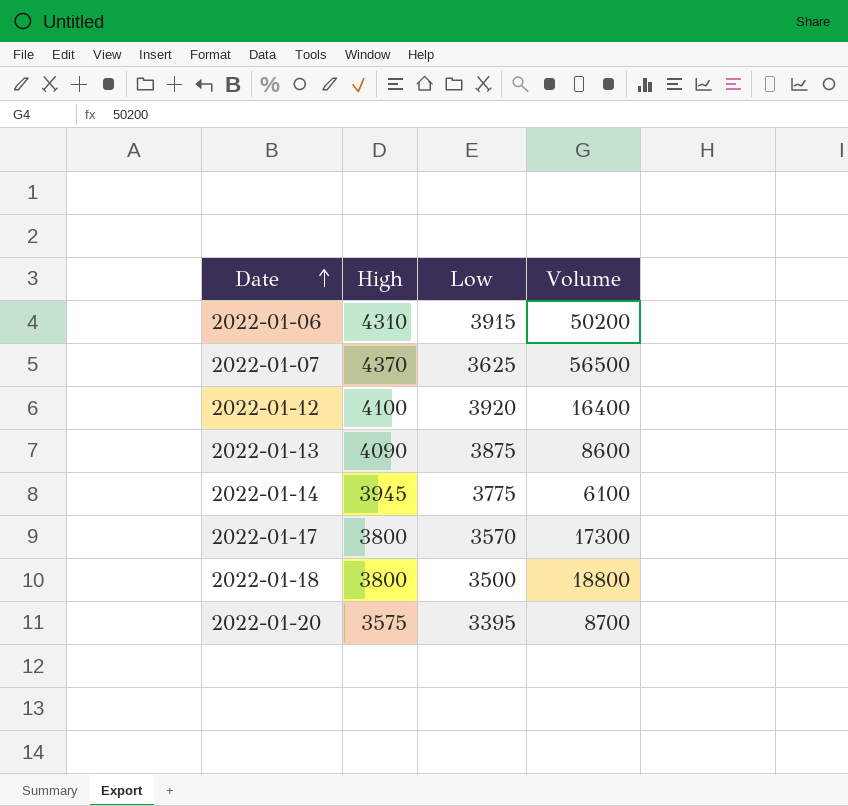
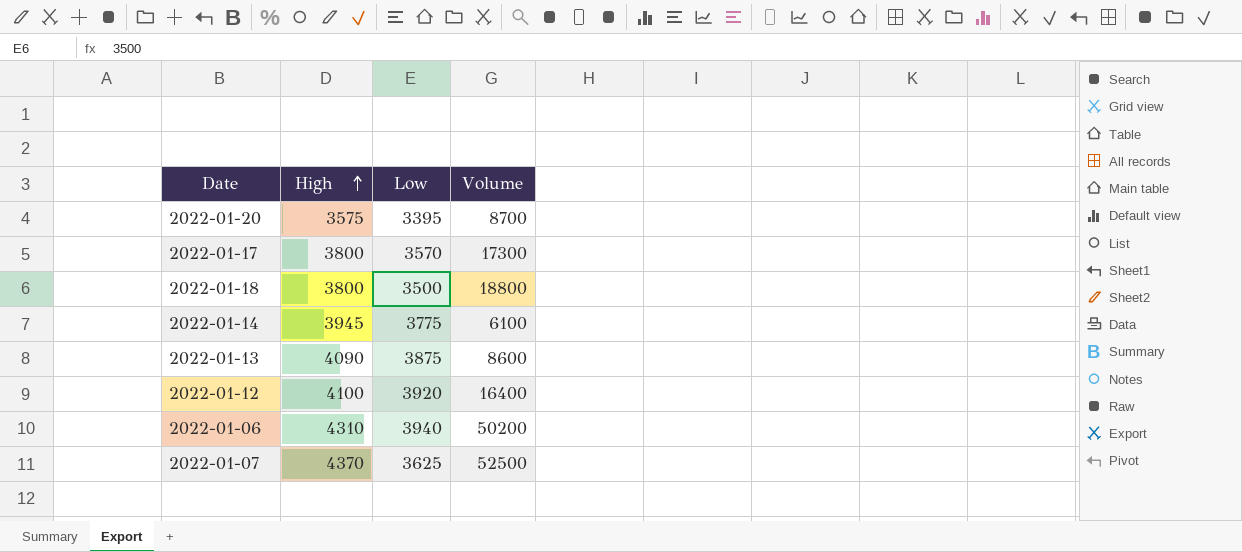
row order: Date ascending -> High ascending
2022-01-06 | Low: 3915 -> 3940
2022-01-07 | Volume: 56500 -> 52500

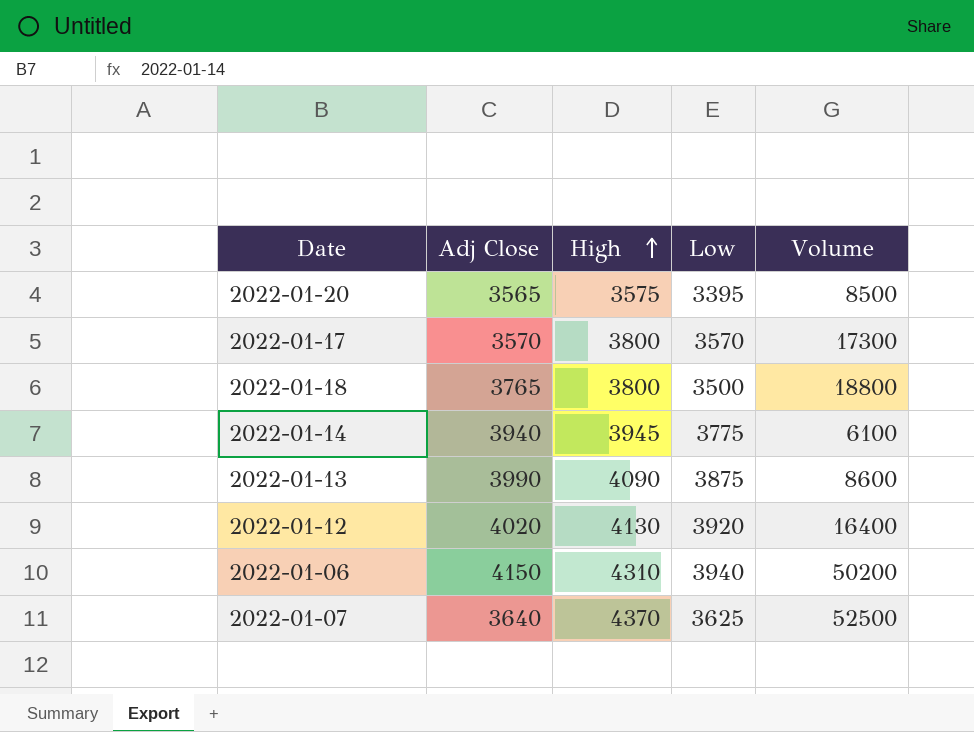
column Adj Close | position: none -> 2
2022-01-20 | Volume: 8700 -> 8500
2022-01-12 | High: 4100 -> 4130

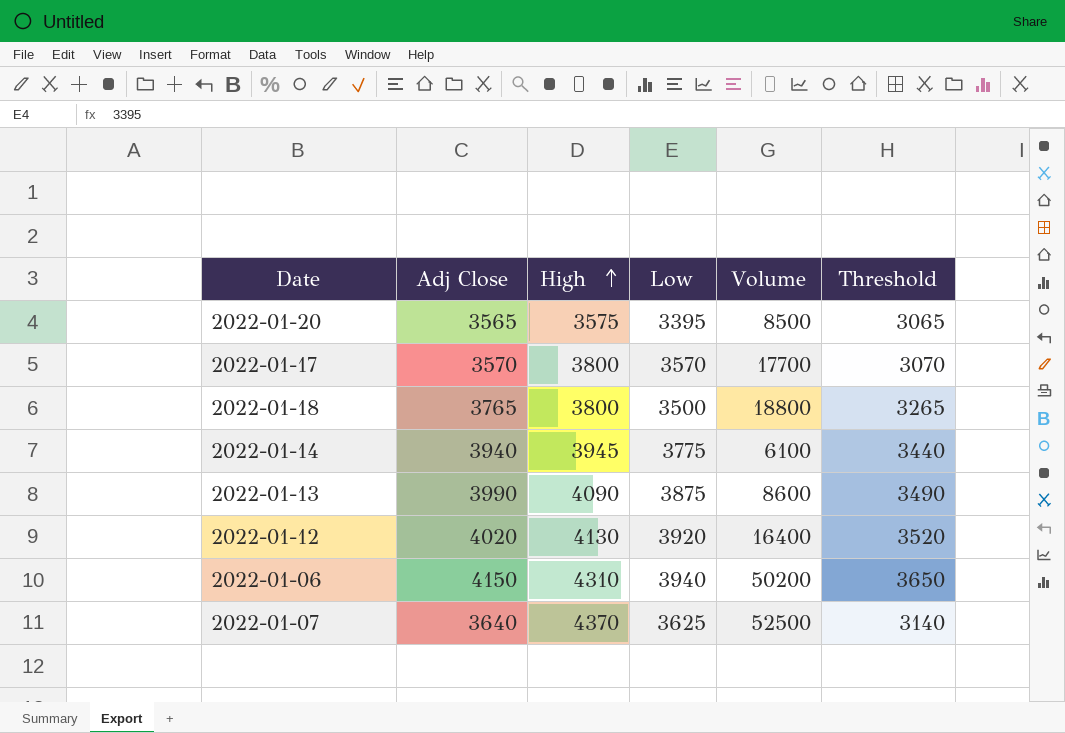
column Threshold | formula: none -> [Adj Close] - 500
2022-01-17 | Volume: 17300 -> 17700

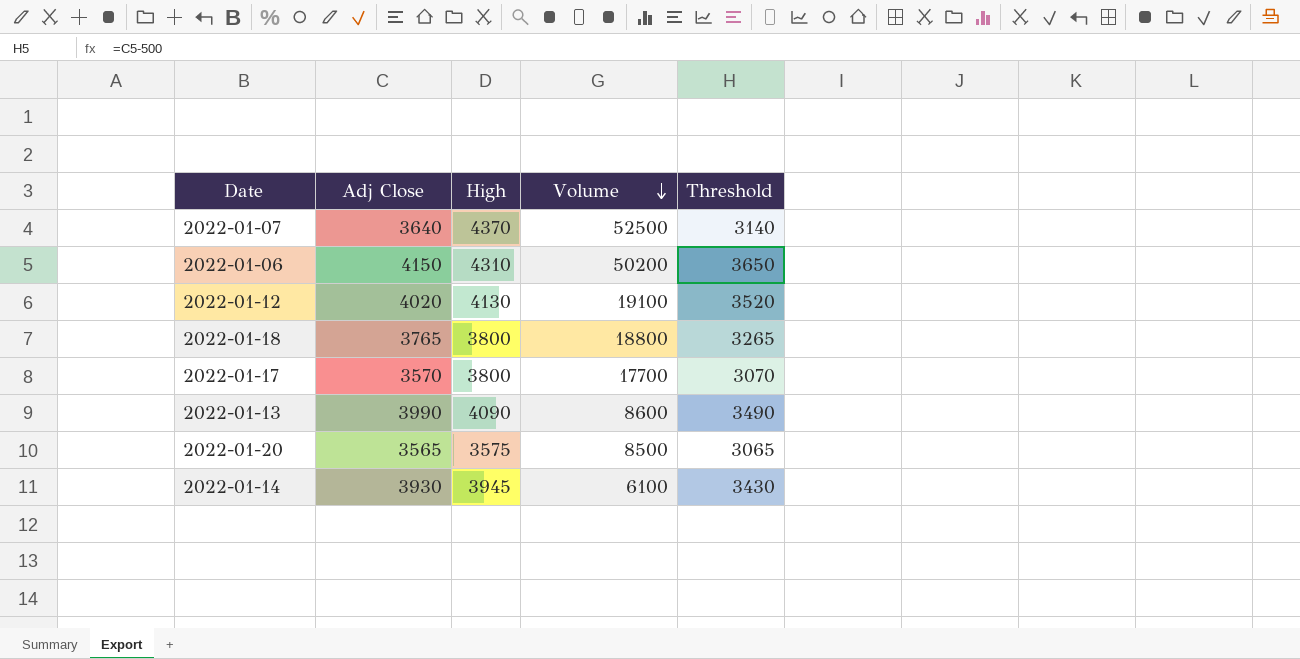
row order: High ascending -> Volume descending
column Low | position: 4 -> none
2022-01-12 | Volume: 16400 -> 19100
2022-01-14 | Adj Close: 3940 -> 3930
2022-01-14 | Threshold: 3440 -> 3430

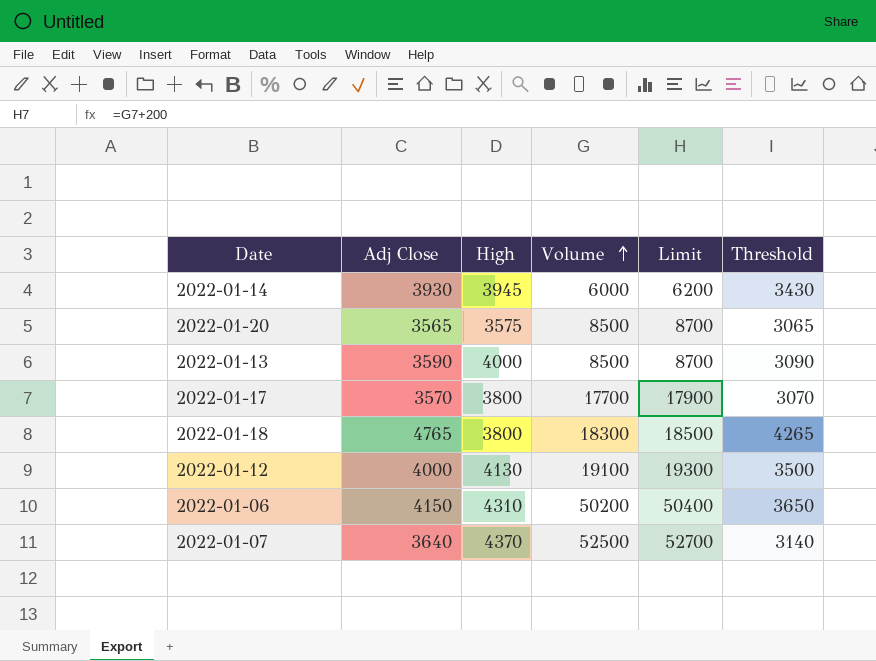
row order: Volume descending -> Volume ascending
column Limit | formula: none -> [Volume] + 200
2022-01-14 | Volume: 6100 -> 6000
2022-01-13 | Adj Close: 3990 -> 3590
2022-01-13 | High: 4090 -> 4000
2022-01-13 | Volume: 8600 -> 8500
2022-01-13 | Threshold: 3490 -> 3090
2022-01-18 | Adj Close: 3765 -> 4765
2022-01-18 | Volume: 18800 -> 18300
2022-01-18 | Threshold: 3265 -> 4265
2022-01-12 | Adj Close: 4020 -> 4000
2022-01-12 | Threshold: 3520 -> 3500

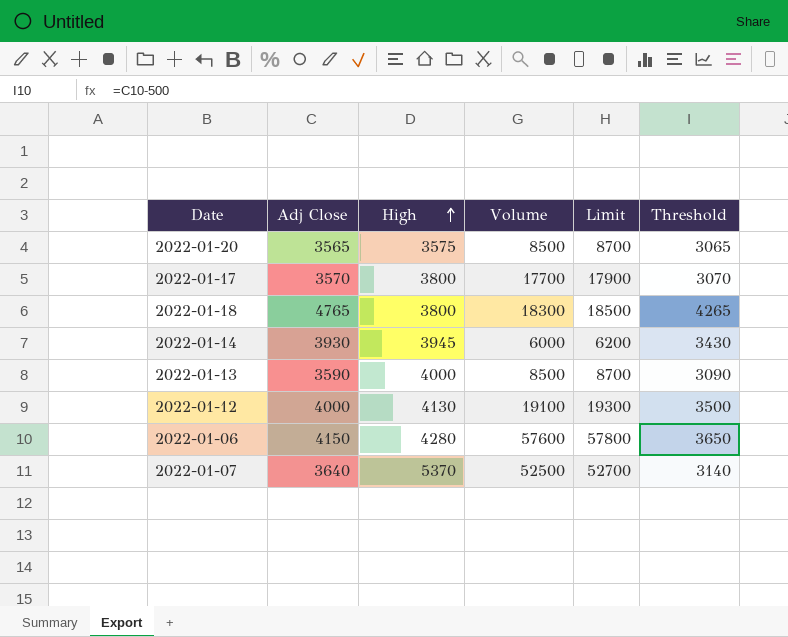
row order: Volume ascending -> High ascending
2022-01-06 | High: 4310 -> 4280
2022-01-06 | Volume: 50200 -> 57600
2022-01-06 | Limit: 50400 -> 57800
2022-01-07 | High: 4370 -> 5370

